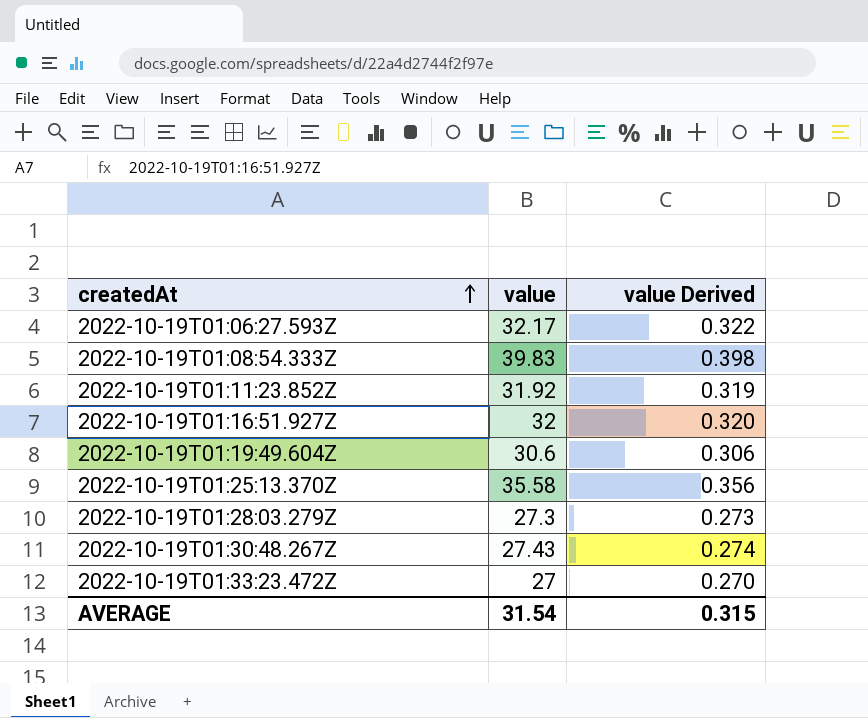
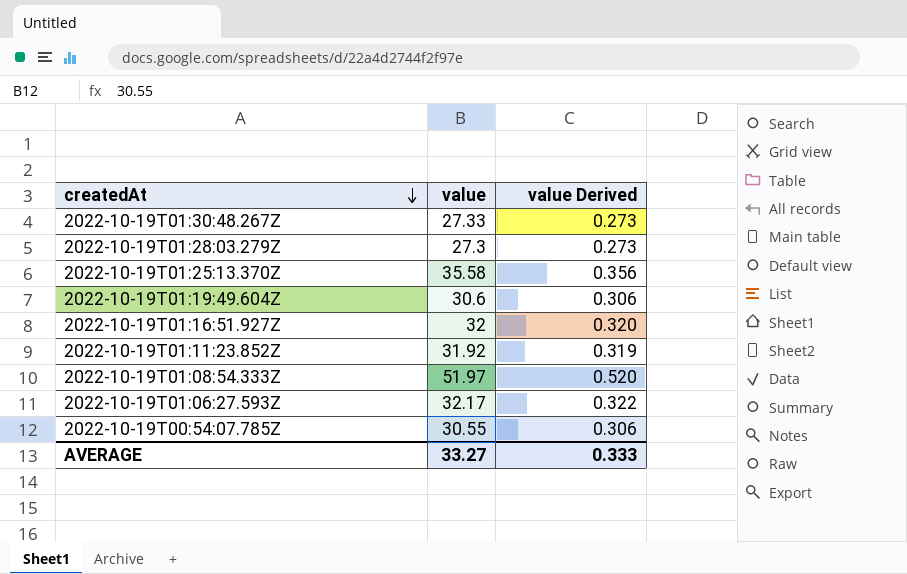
row order: createdAt ascending -> createdAt descending
row 2022-10-19T01:33:23.472Z: 27 | 0.270 -> none
2022-10-19T01:30:48.267Z | value: 27.43 -> 27.33
2022-10-19T01:30:48.267Z | value Derived: 0.274 -> 0.273
2022-10-19T01:08:54.333Z | value: 39.83 -> 51.97
2022-10-19T01:08:54.333Z | value Derived: 0.398 -> 0.520
row 2022-10-19T00:54:07.785Z: none -> 30.55 | 0.306
AVERAGE | value: 31.54 -> 33.27
AVERAGE | value Derived: 0.315 -> 0.333

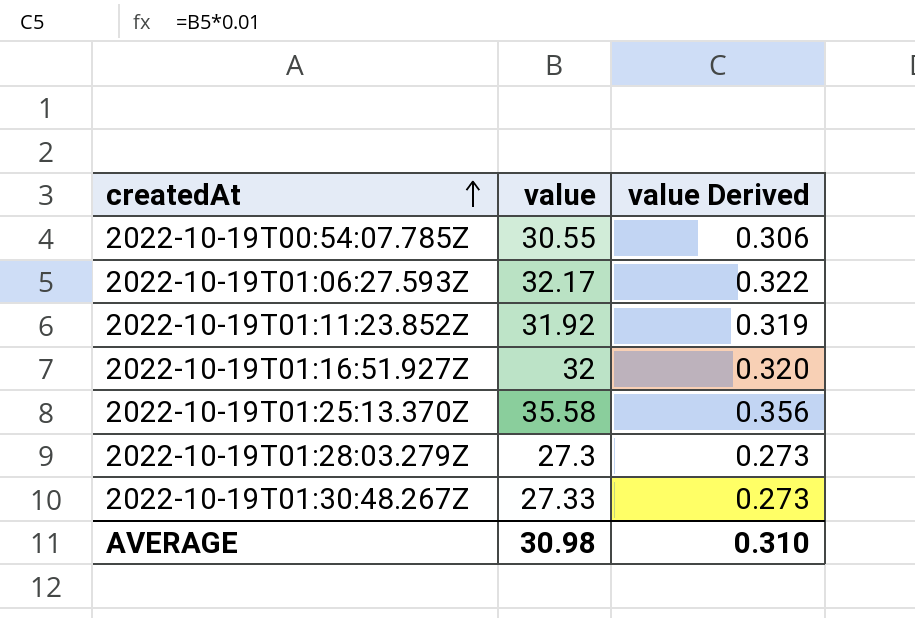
row order: createdAt descending -> createdAt ascending
row 2022-10-19T01:19:49.604Z: 30.6 | 0.306 -> none
row 2022-10-19T01:08:54.333Z: 51.97 | 0.520 -> none
AVERAGE | value: 33.27 -> 30.98
AVERAGE | value Derived: 0.333 -> 0.310

